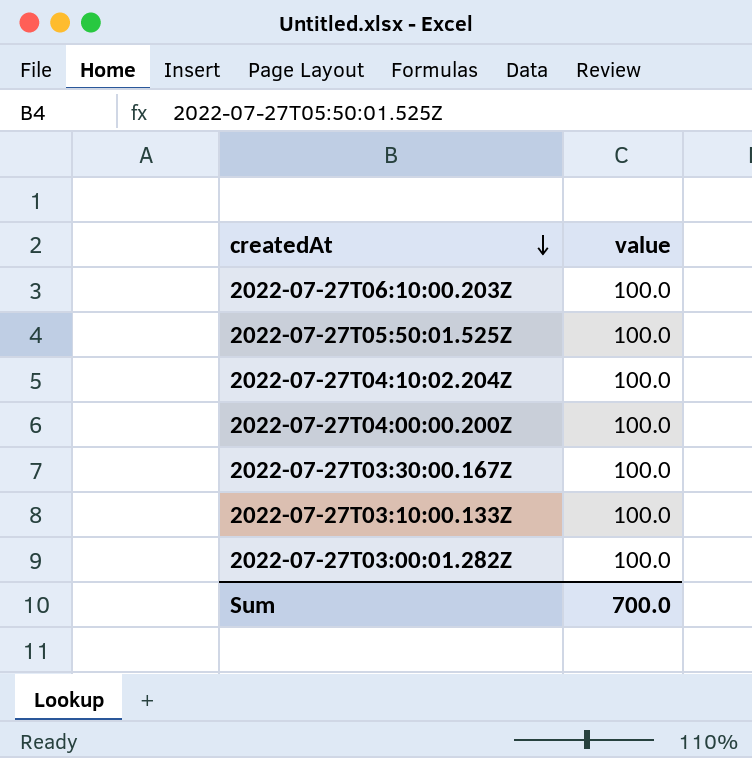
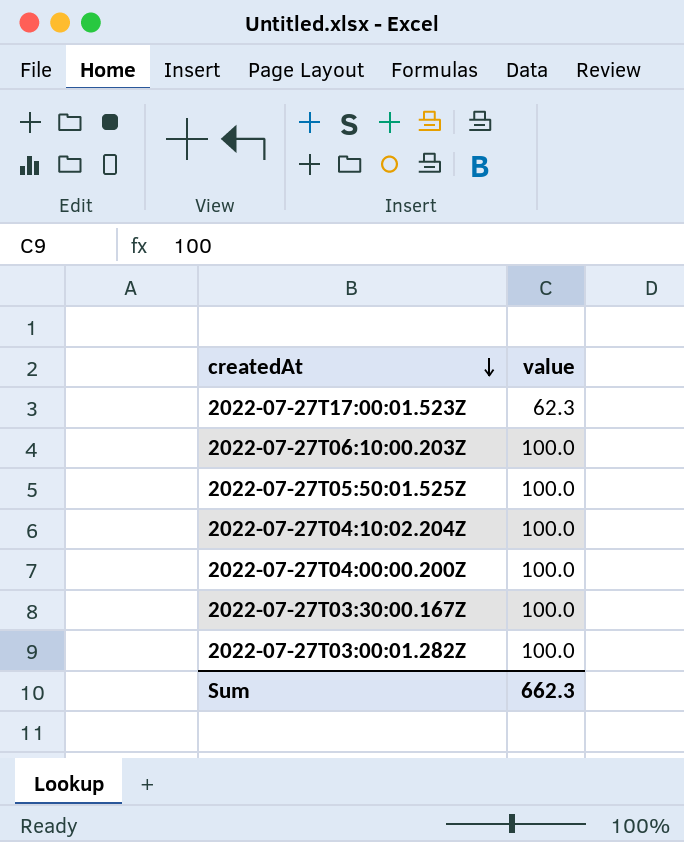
row 2022-07-27T03:10:00.133Z: 100.0 -> none
row 2022-07-27T17:00:01.523Z: none -> 62.3
Sum | value: 700.0 -> 662.3

